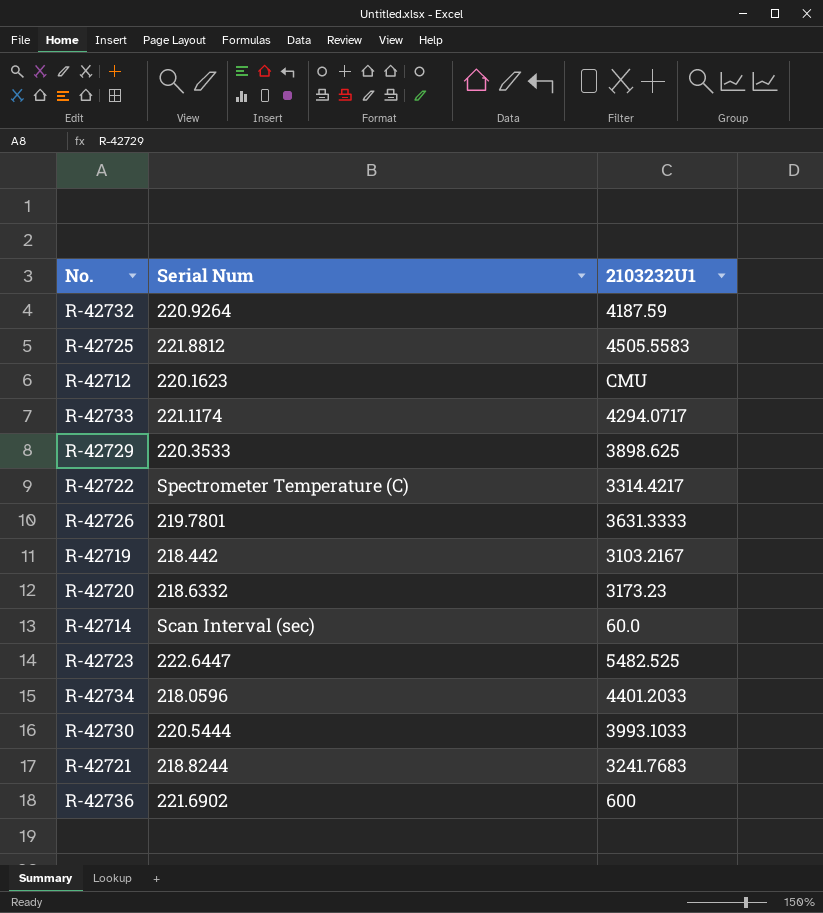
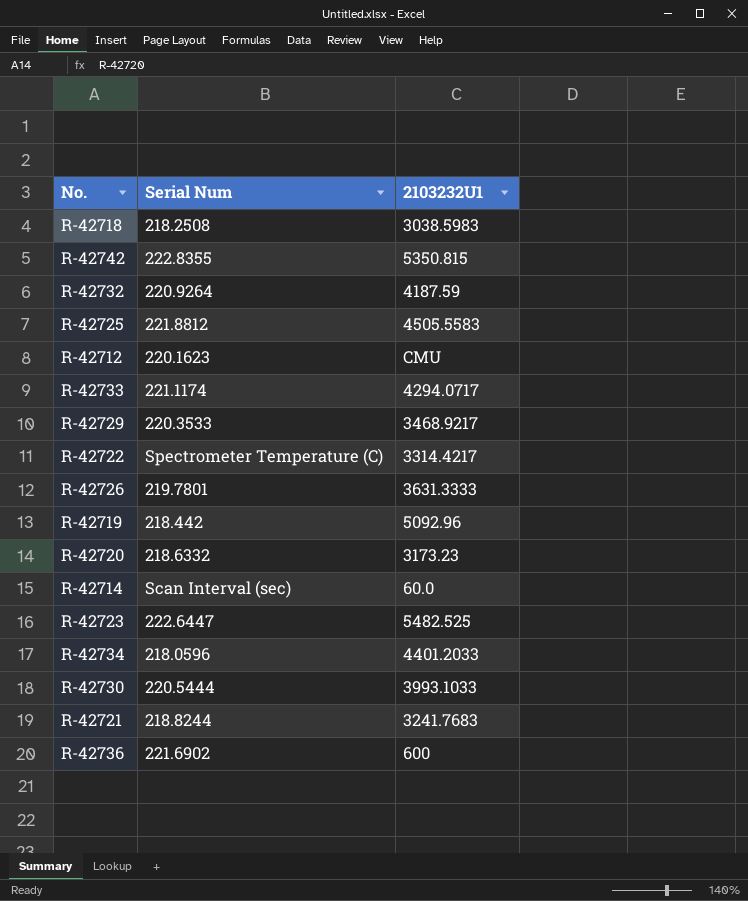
row R-42718: none -> 218.2508 | 3038.5983
row R-42742: none -> 222.8355 | 5350.815
R-42729 | 2103232U1: 3898.625 -> 3468.9217
R-42719 | 2103232U1: 3103.2167 -> 5092.96

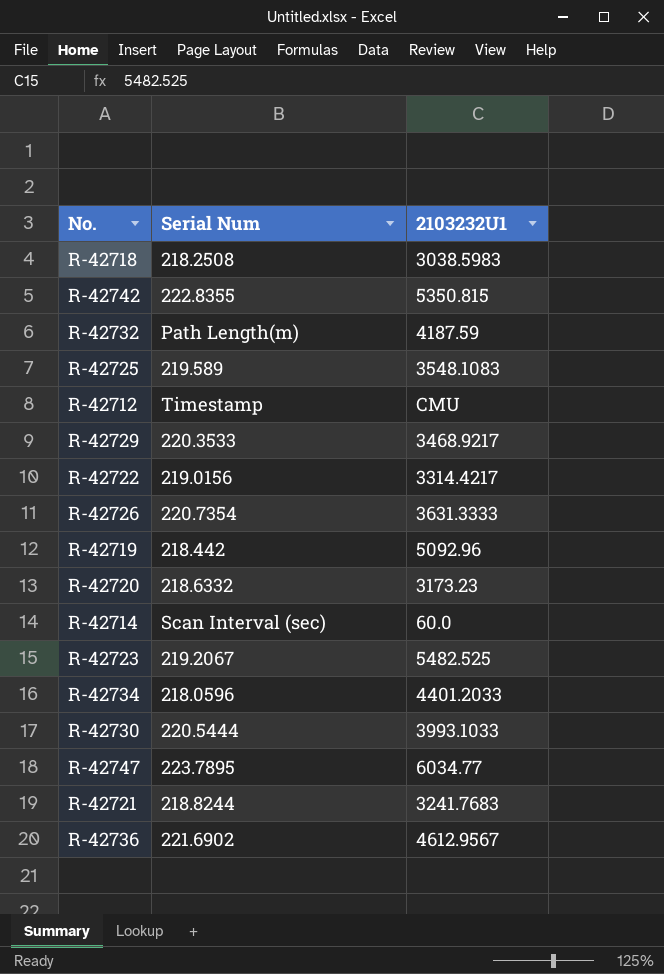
row R-42733: 221.1174 | 4294.0717 -> none
R-42732 | Serial Num: 220.9264 -> Path Length(m)
R-42725 | Serial Num: 221.8812 -> 219.589
R-42725 | 2103232U1: 4505.5583 -> 3548.1083
R-42712 | Serial Num: 220.1623 -> Timestamp
R-42722 | Serial Num: Spectrometer Temperature (C) -> 219.0156
R-42726 | Serial Num: 219.7801 -> 220.7354
R-42723 | Serial Num: 222.6447 -> 219.2067
row R-42747: none -> 223.7895 | 6034.77
R-42736 | 2103232U1: 600 -> 4612.9567

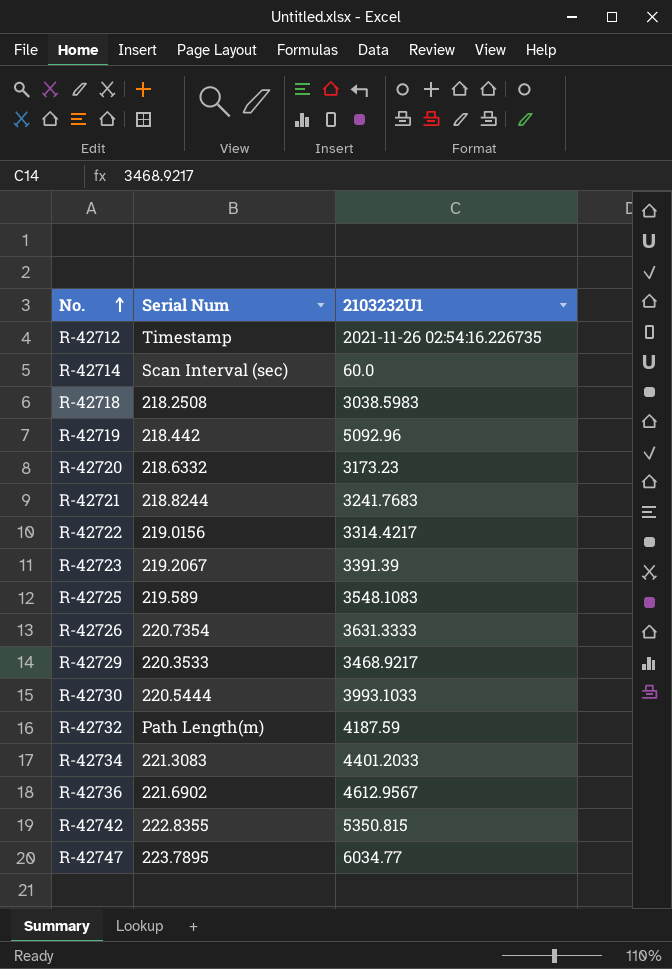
row order: none -> No. ascending
R-42712 | 2103232U1: CMU -> 2021-11-26 02:54:16.226735
R-42723 | 2103232U1: 5482.525 -> 3391.39
R-42734 | Serial Num: 218.0596 -> 221.3083

